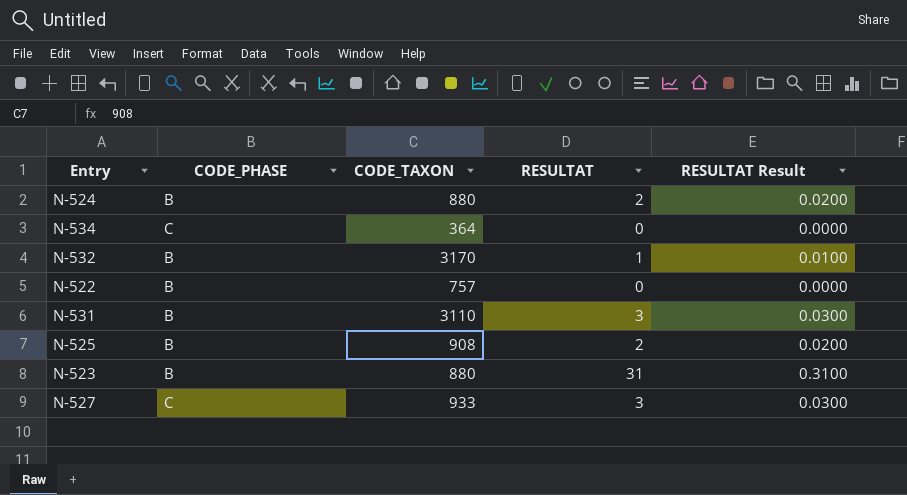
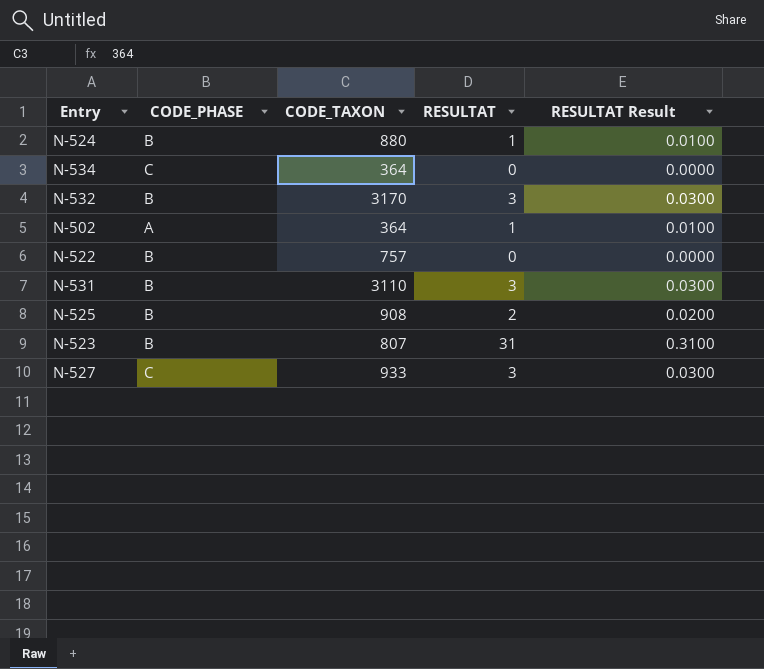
N-524 | RESULTAT: 2 -> 1
N-524 | RESULTAT Result: 0.0200 -> 0.0100
N-532 | RESULTAT: 1 -> 3
N-532 | RESULTAT Result: 0.0100 -> 0.0300
row N-502: none -> A | 364 | 1 | 0.0100
N-523 | CODE_TAXON: 880 -> 807

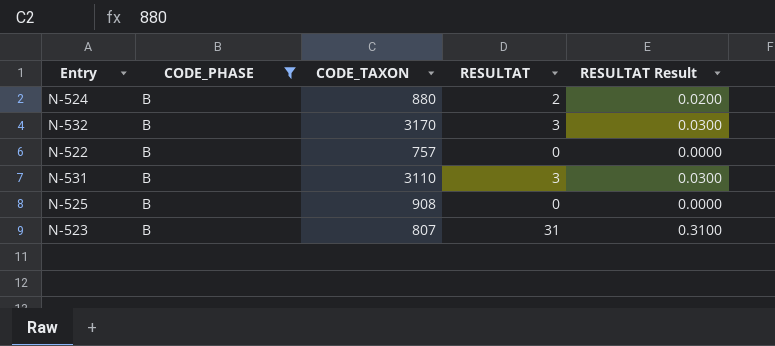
filter: none -> CODE_PHASE = B
N-524 | RESULTAT: 1 -> 2
N-524 | RESULTAT Result: 0.0100 -> 0.0200
N-525 | RESULTAT: 2 -> 0
N-525 | RESULTAT Result: 0.0200 -> 0.0000

